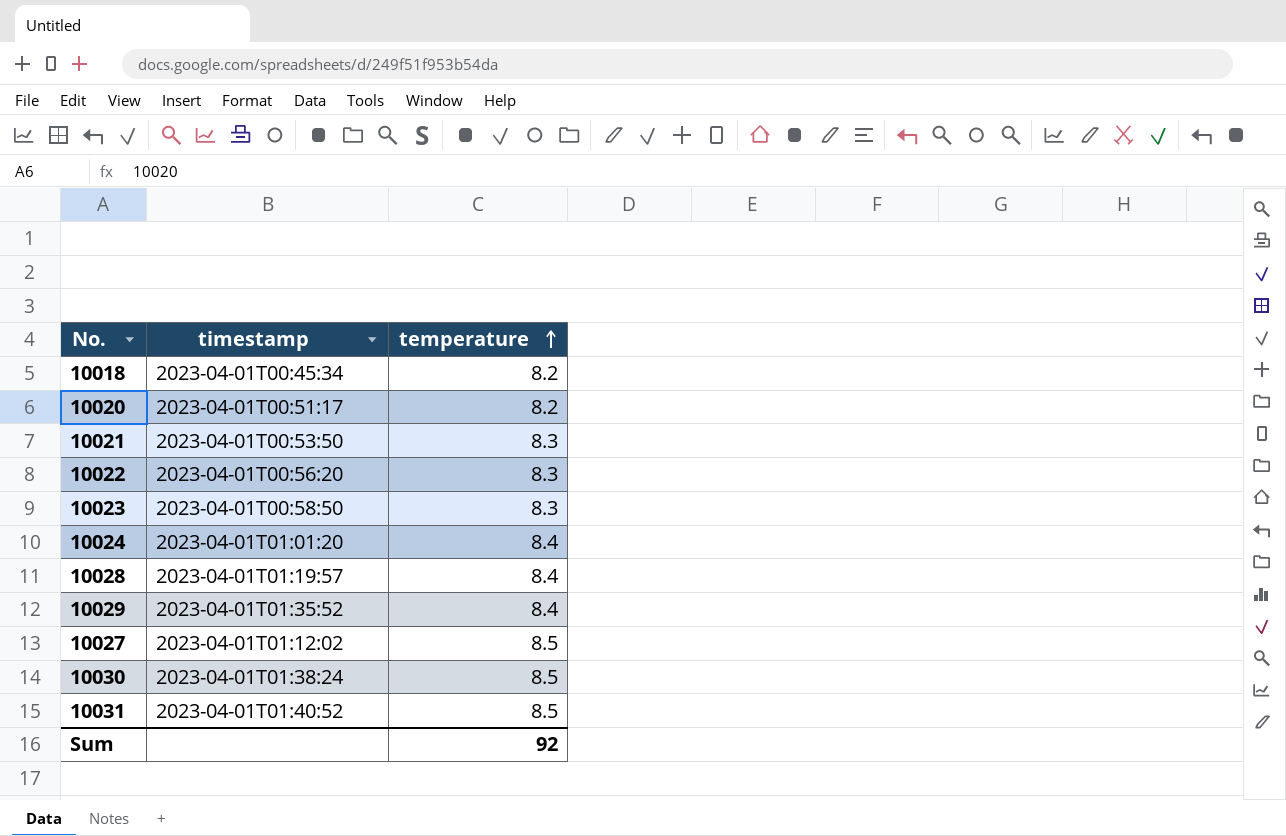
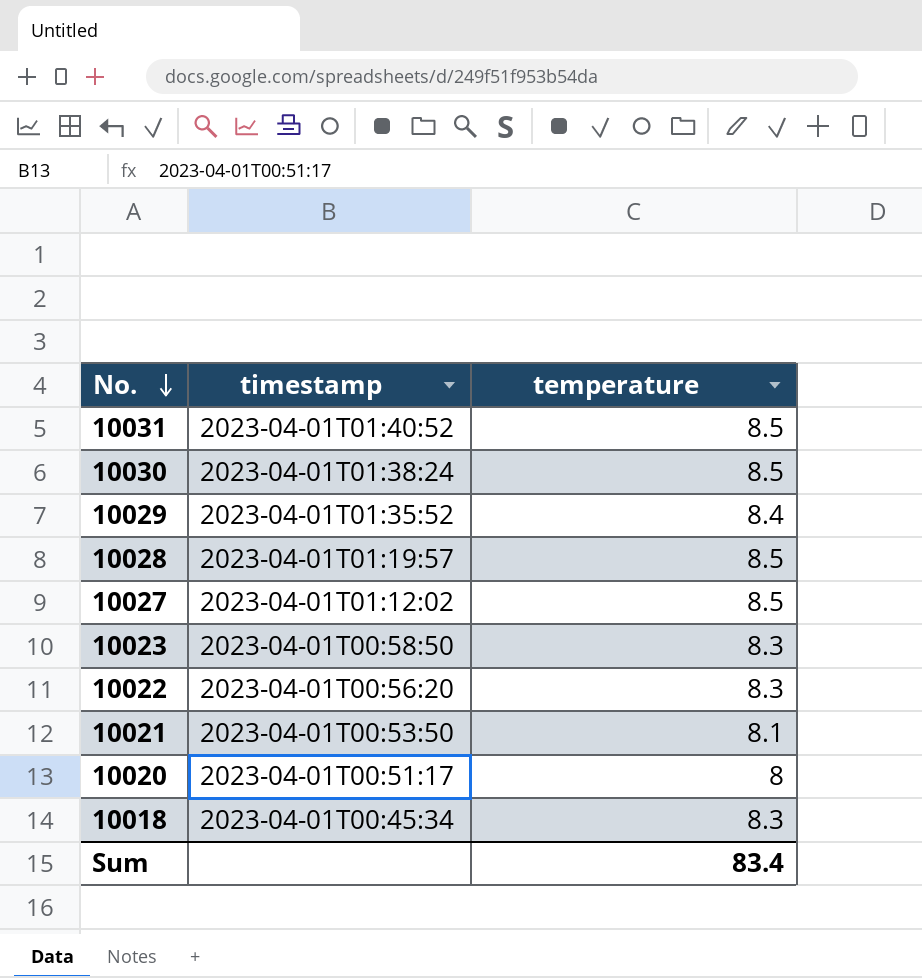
row order: temperature ascending -> No. descending
row 10024: 2023-04-01T01:01:20 | 8.4 -> none
10028 | temperature: 8.4 -> 8.5
10021 | temperature: 8.3 -> 8.1
10020 | temperature: 8.2 -> 8
10018 | temperature: 8.2 -> 8.3
Sum | temperature: 92 -> 83.4

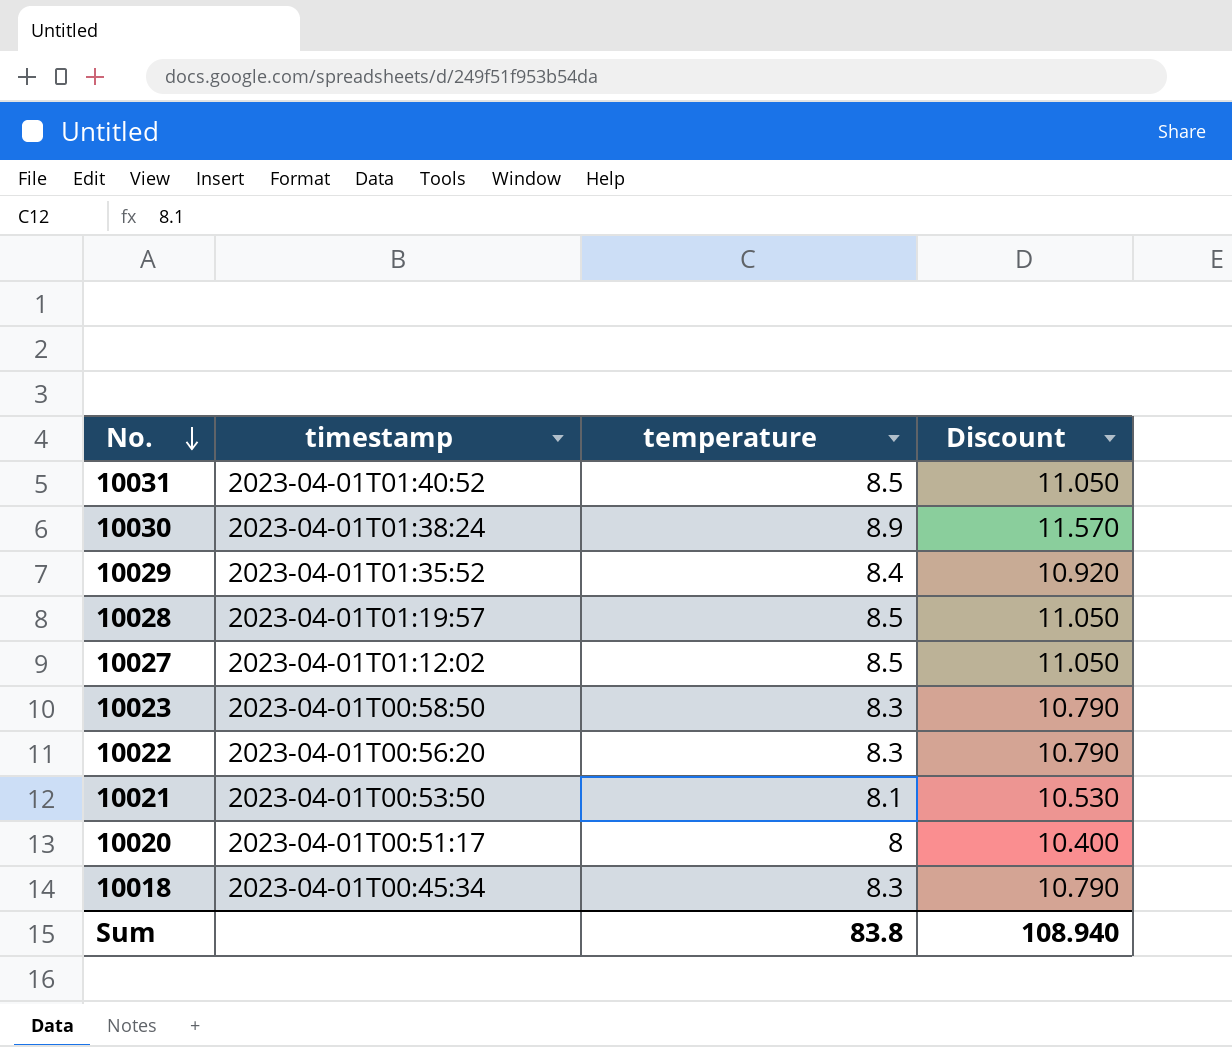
column Discount | formula: none -> [temperature] * 1.3
10030 | temperature: 8.5 -> 8.9
Sum | temperature: 83.4 -> 83.8

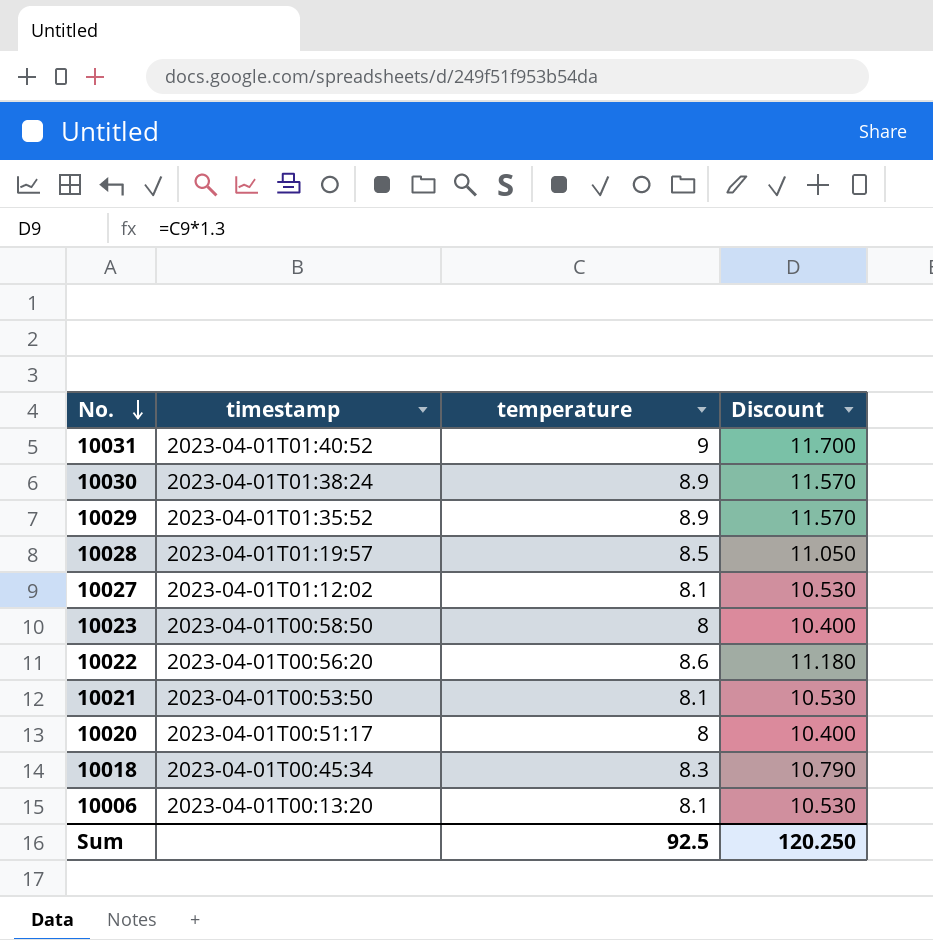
10031 | temperature: 8.5 -> 9
10031 | Discount: 11.050 -> 11.700
10029 | temperature: 8.4 -> 8.9
10029 | Discount: 10.920 -> 11.570
10027 | temperature: 8.5 -> 8.1
10027 | Discount: 11.050 -> 10.530
10023 | temperature: 8.3 -> 8
10023 | Discount: 10.790 -> 10.400
10022 | temperature: 8.3 -> 8.6
10022 | Discount: 10.790 -> 11.180
row 10006: none -> 2023-04-01T00:13:20 | 8.1 | 10.530
Sum | temperature: 83.8 -> 92.5
Sum | Discount: 108.940 -> 120.250

